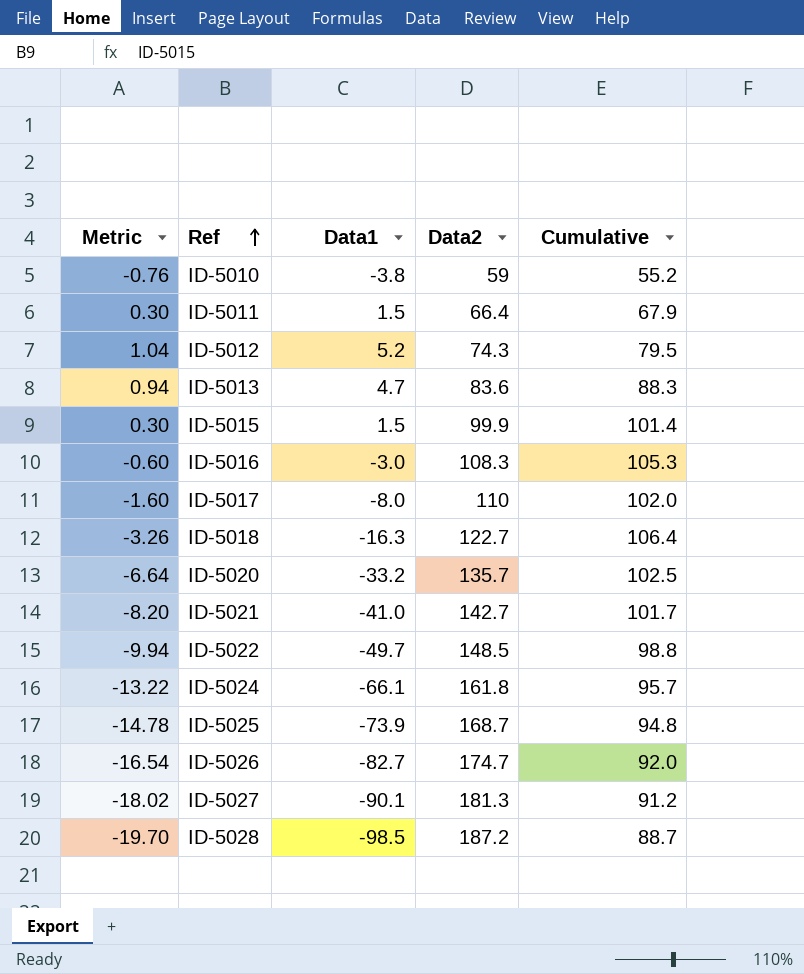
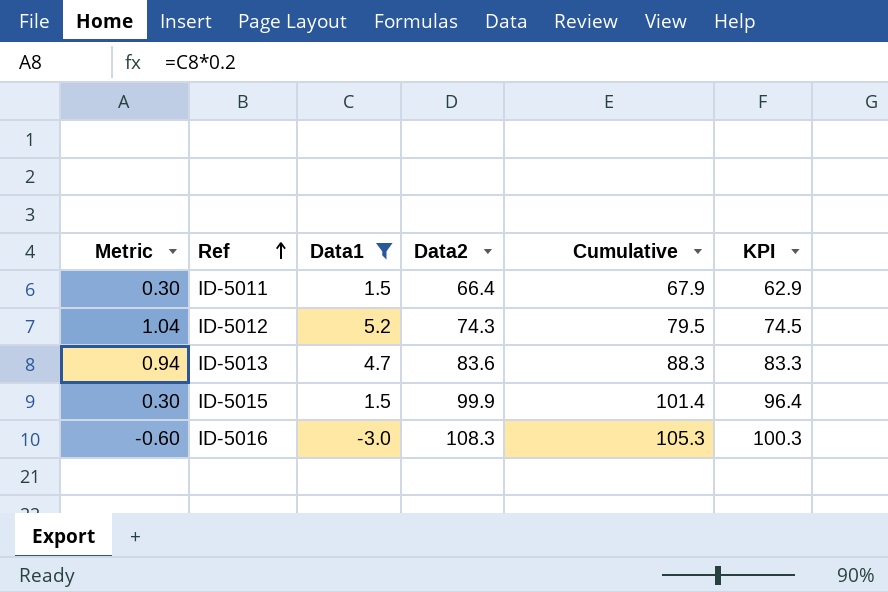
filter: none -> Data1 >= -3.0
column KPI | formula: none -> [Cumulative] - 5

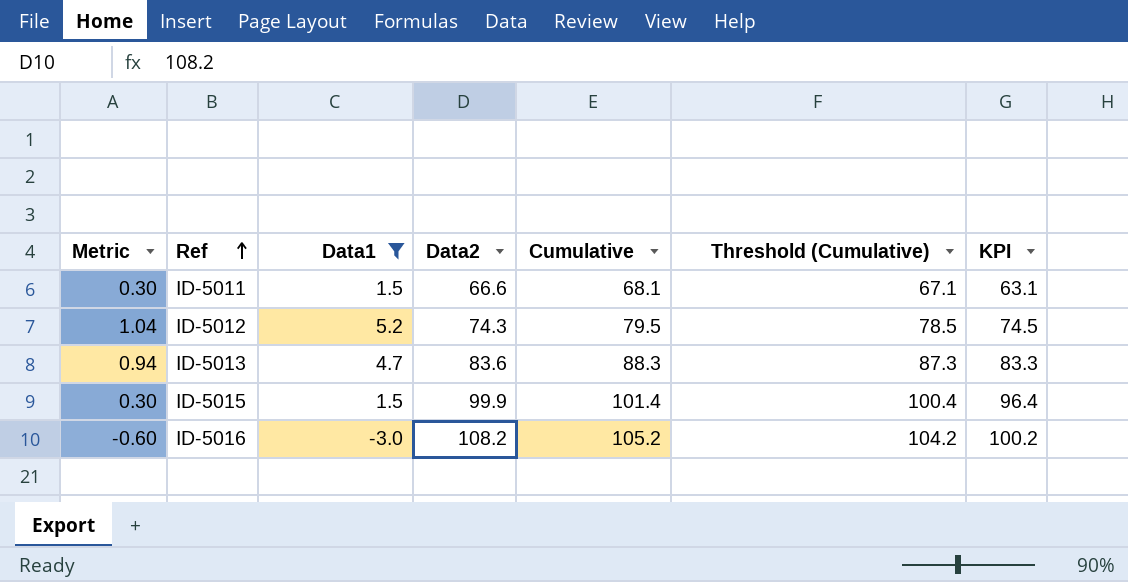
column Threshold (Cumulative) | formula: none -> [Cumulative] - 1
ID-5011 | Data2: 66.4 -> 66.6
ID-5011 | Cumulative: 67.9 -> 68.1
ID-5011 | KPI: 62.9 -> 63.1
ID-5016 | Data2: 108.3 -> 108.2
ID-5016 | Cumulative: 105.3 -> 105.2
ID-5016 | KPI: 100.3 -> 100.2

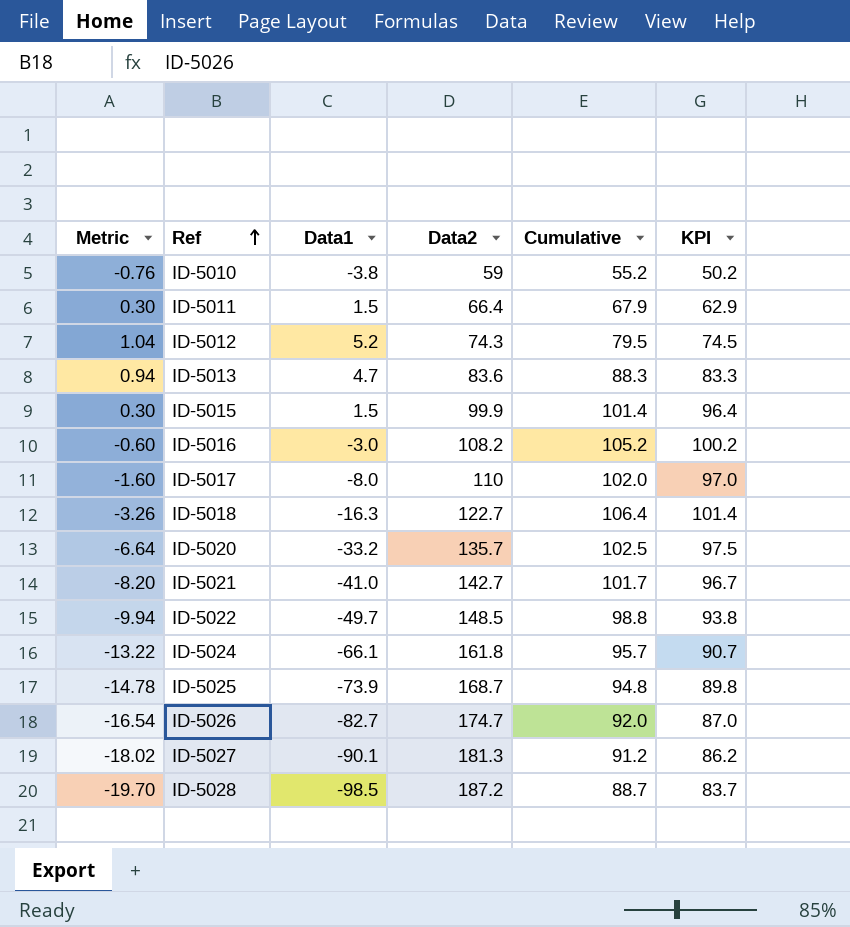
filter: Data1 >= -3.0 -> none
column Threshold (Cumulative) | formula: [Cumulative] - 1 -> none
ID-5011 | Data2: 66.6 -> 66.4
ID-5011 | Cumulative: 68.1 -> 67.9
ID-5011 | KPI: 63.1 -> 62.9

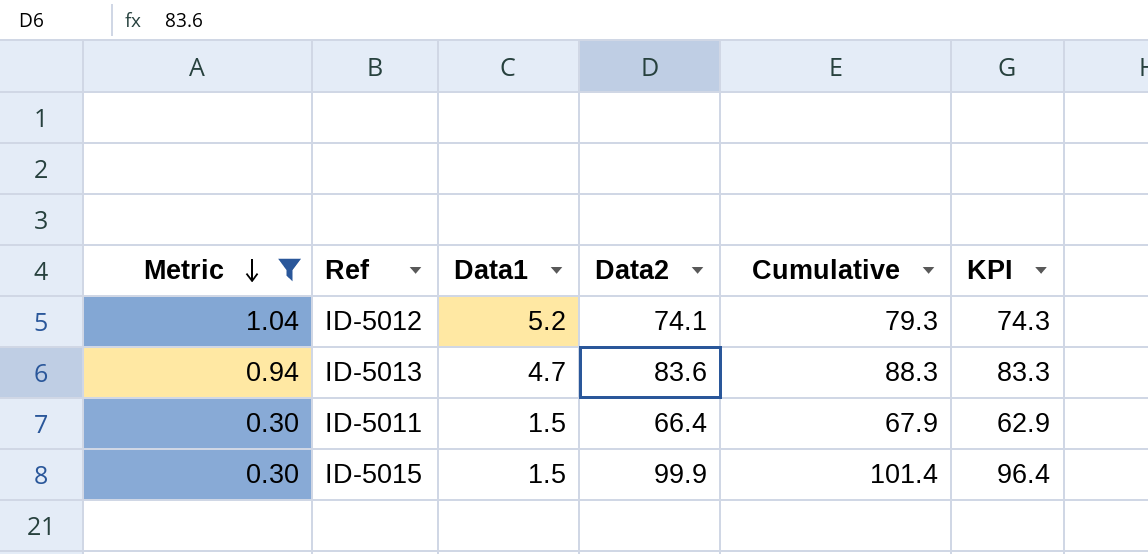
filter: none -> Metric >= 0.30
row order: Ref ascending -> Metric descending
ID-5012 | Data2: 74.3 -> 74.1
ID-5012 | Cumulative: 79.5 -> 79.3
ID-5012 | KPI: 74.5 -> 74.3

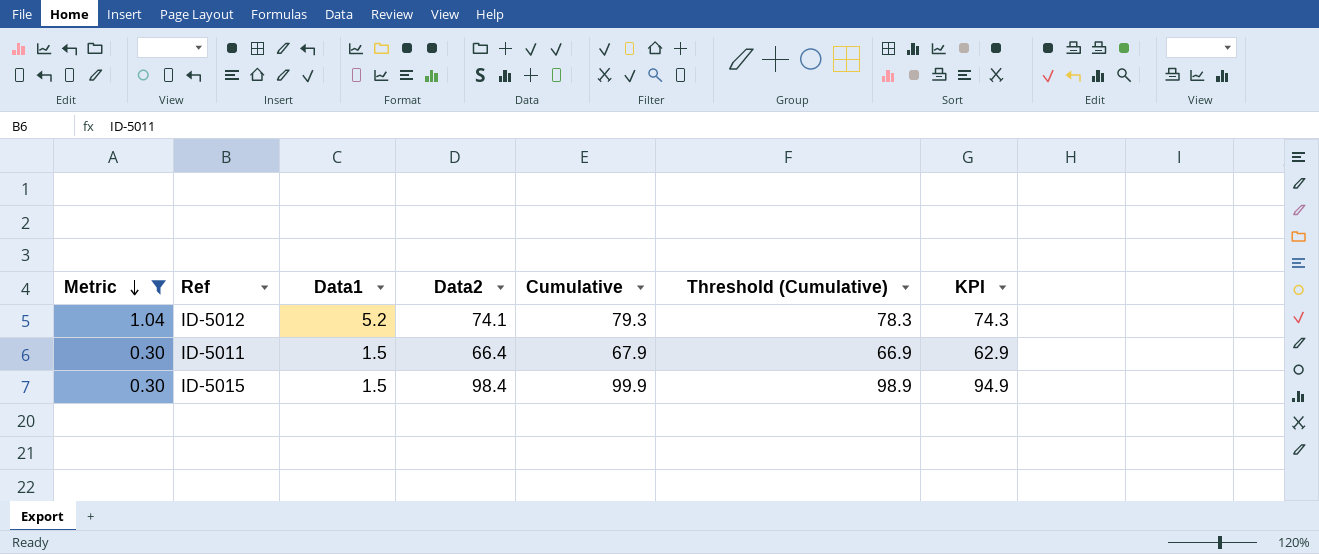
column Threshold (Cumulative) | formula: none -> [Cumulative] - 1
row ID-5013: 0.94 | 4.7 | 83.6 | 88.3 | 83.3 -> none
ID-5015 | Data2: 99.9 -> 98.4
ID-5015 | Cumulative: 101.4 -> 99.9
ID-5015 | KPI: 96.4 -> 94.9

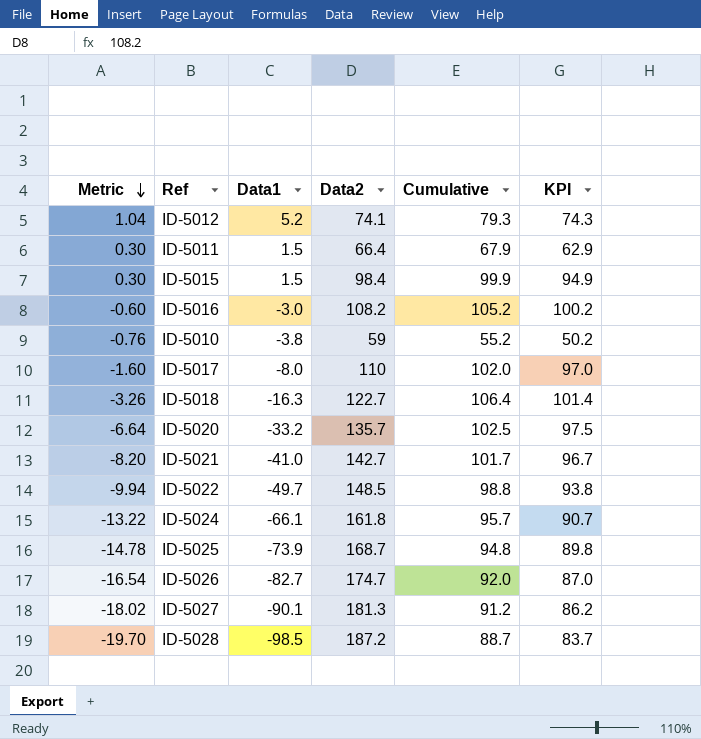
filter: Metric >= 0.30 -> none
column Threshold (Cumulative) | formula: [Cumulative] - 1 -> none

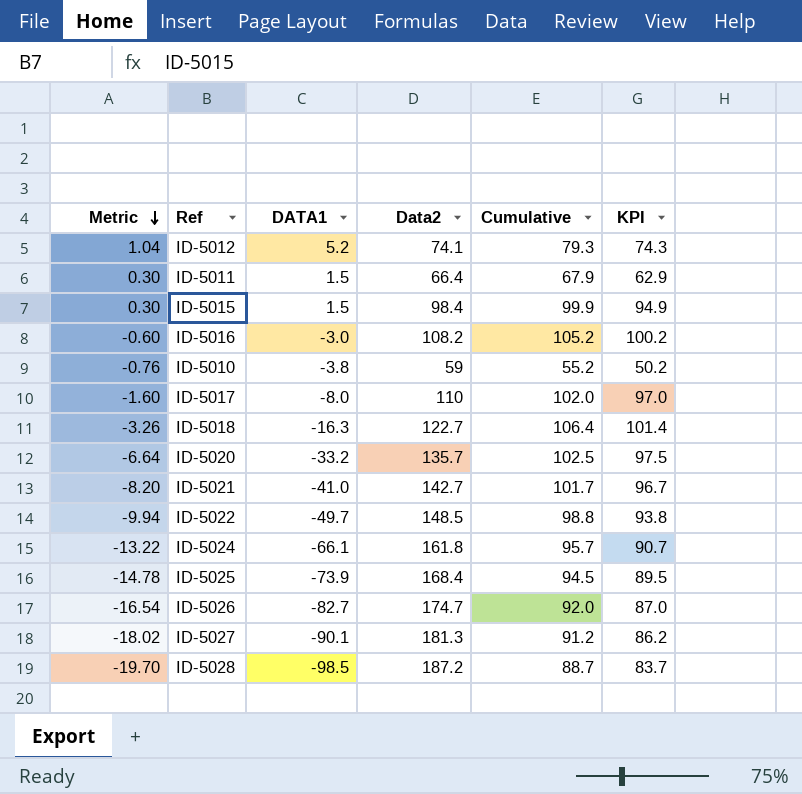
column name: Data1 -> DATA1
ID-5025 | Data2: 168.7 -> 168.4
ID-5025 | Cumulative: 94.8 -> 94.5
ID-5025 | KPI: 89.8 -> 89.5

